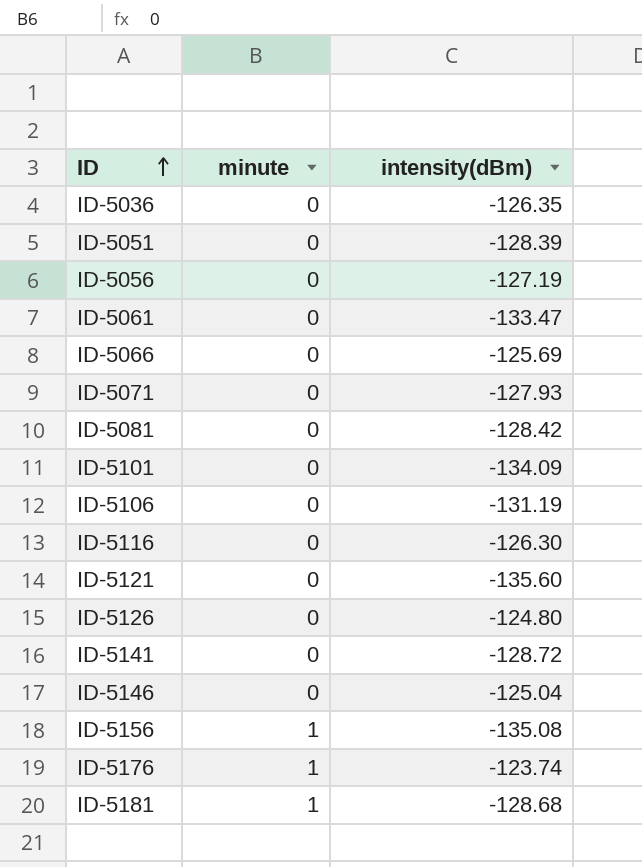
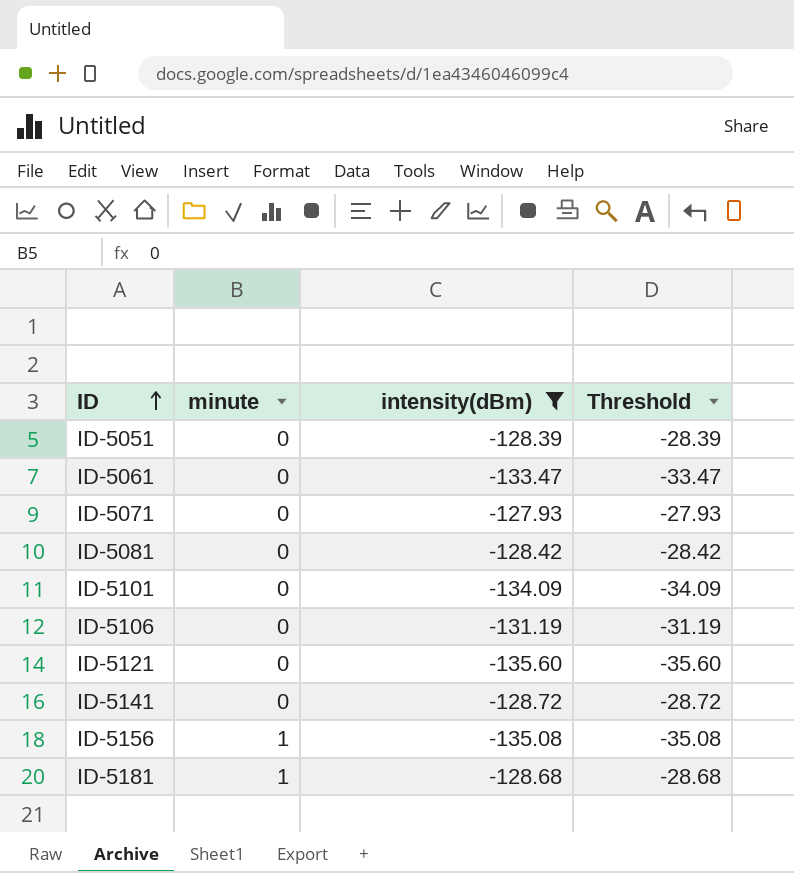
filter: none -> intensity(dBm) <= -127.93
column Threshold | formula: none -> [intensity(dBm)] + 100

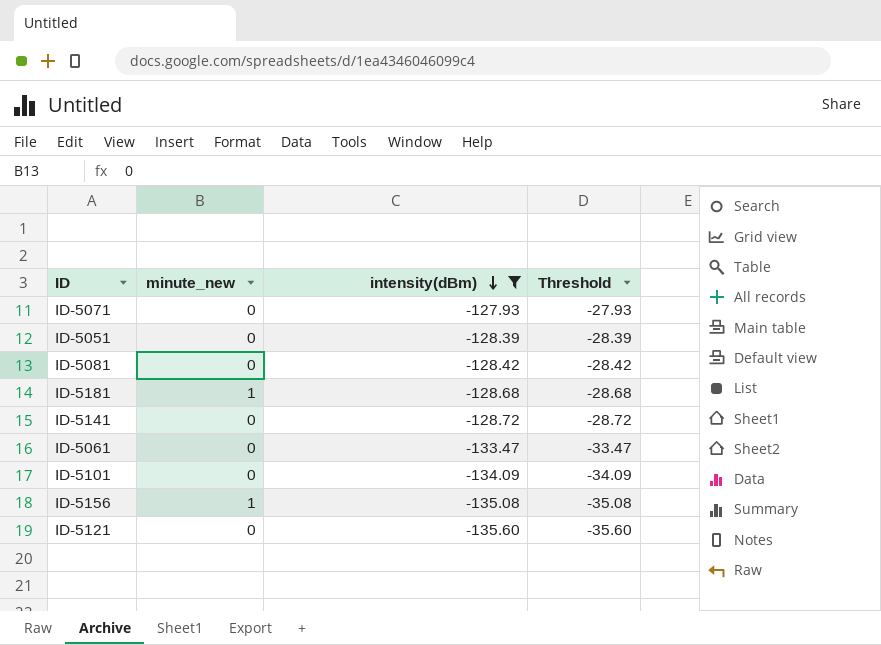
row order: ID ascending -> intensity(dBm) descending
column name: minute -> minute_new
row ID-5106: 0 | -131.19 | -31.19 -> none

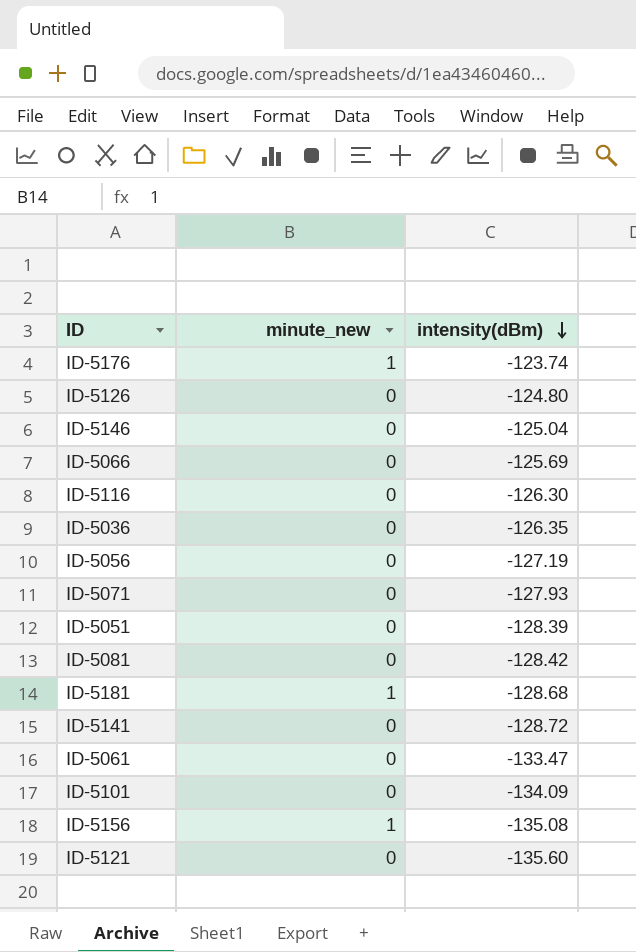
filter: intensity(dBm) <= -127.93 -> none
column Threshold | formula: [intensity(dBm)] + 100 -> none

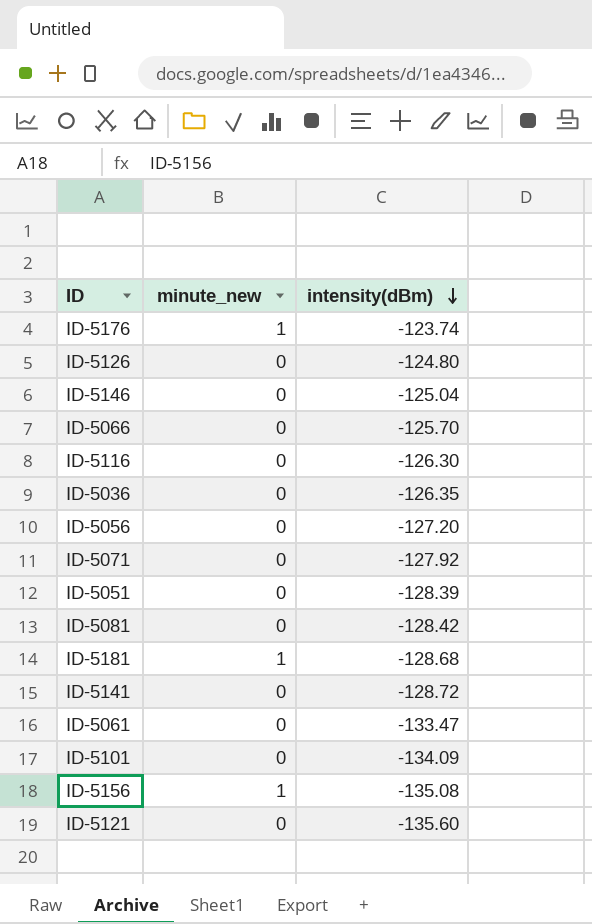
ID-5066 | intensity(dBm): -125.69 -> -125.70
ID-5056 | intensity(dBm): -127.19 -> -127.20
ID-5071 | intensity(dBm): -127.93 -> -127.92

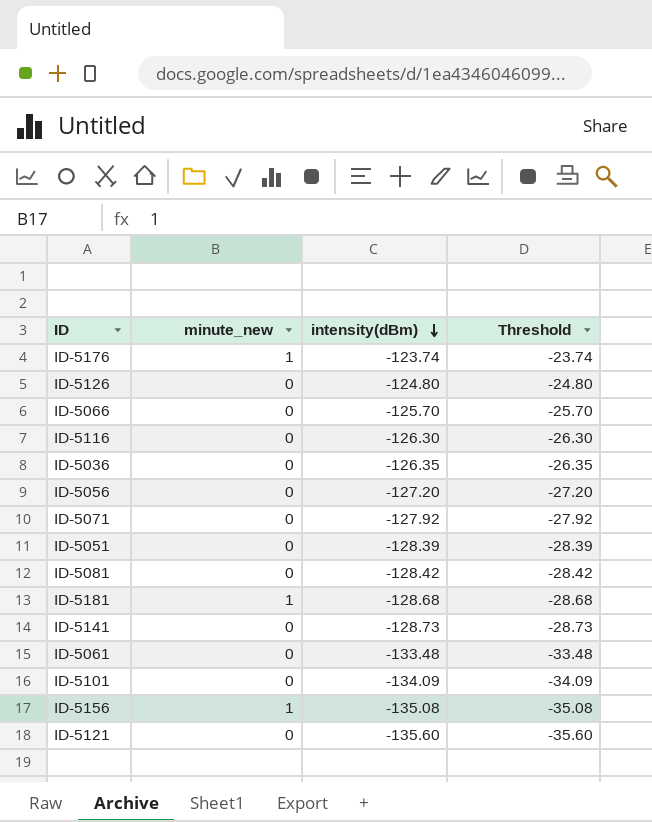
column Threshold | formula: none -> [intensity(dBm)] + 100
row ID-5146: 0 | -125.04 -> none
ID-5141 | intensity(dBm): -128.72 -> -128.73
ID-5061 | intensity(dBm): -133.47 -> -133.48

